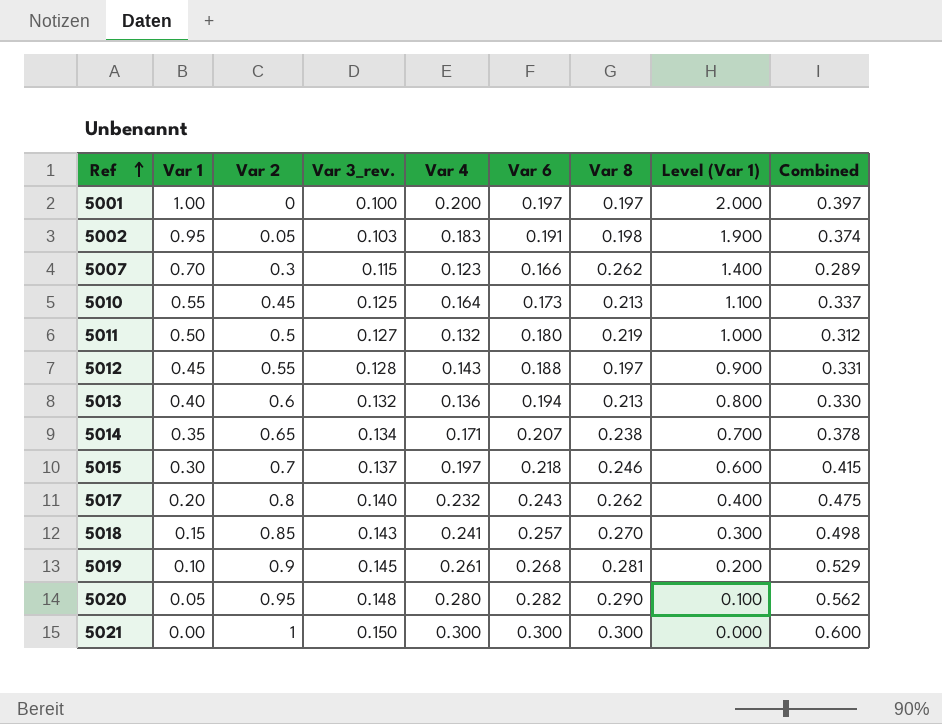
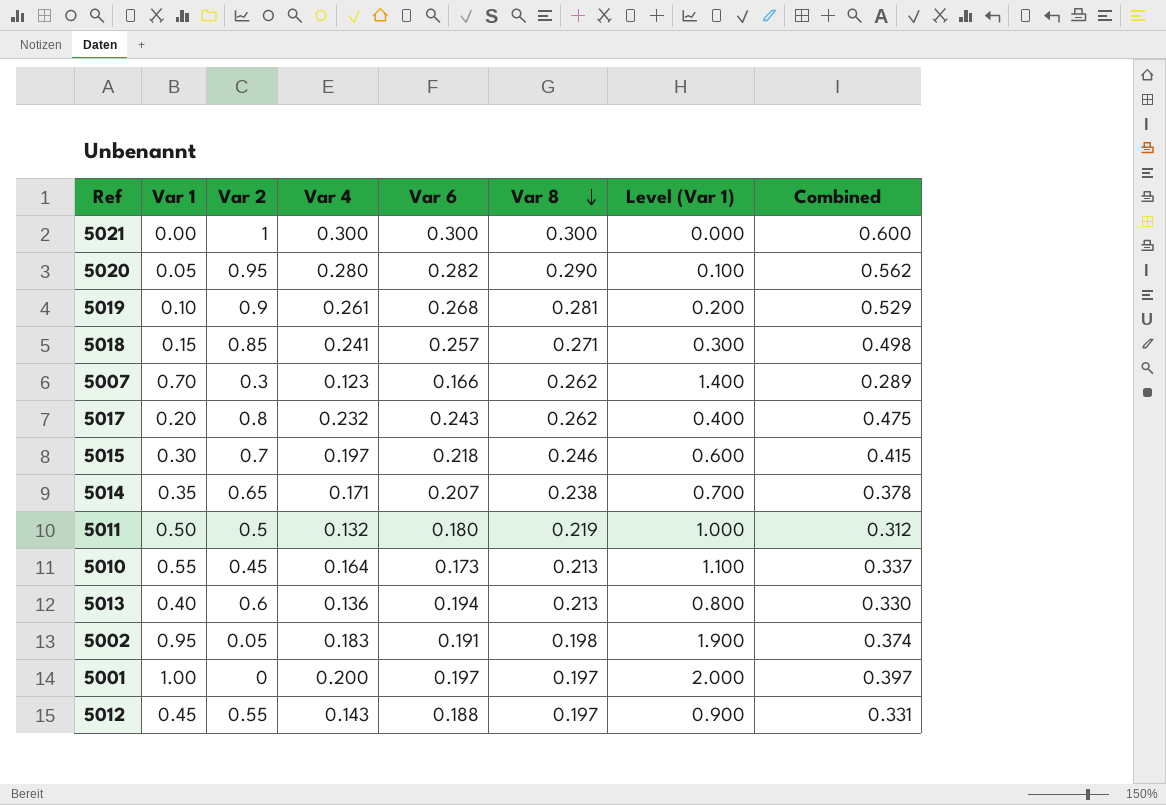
row order: Ref ascending -> Var 8 descending
column Var 3_rev. | position: 4 -> none
5018 | Var 8: 0.270 -> 0.271

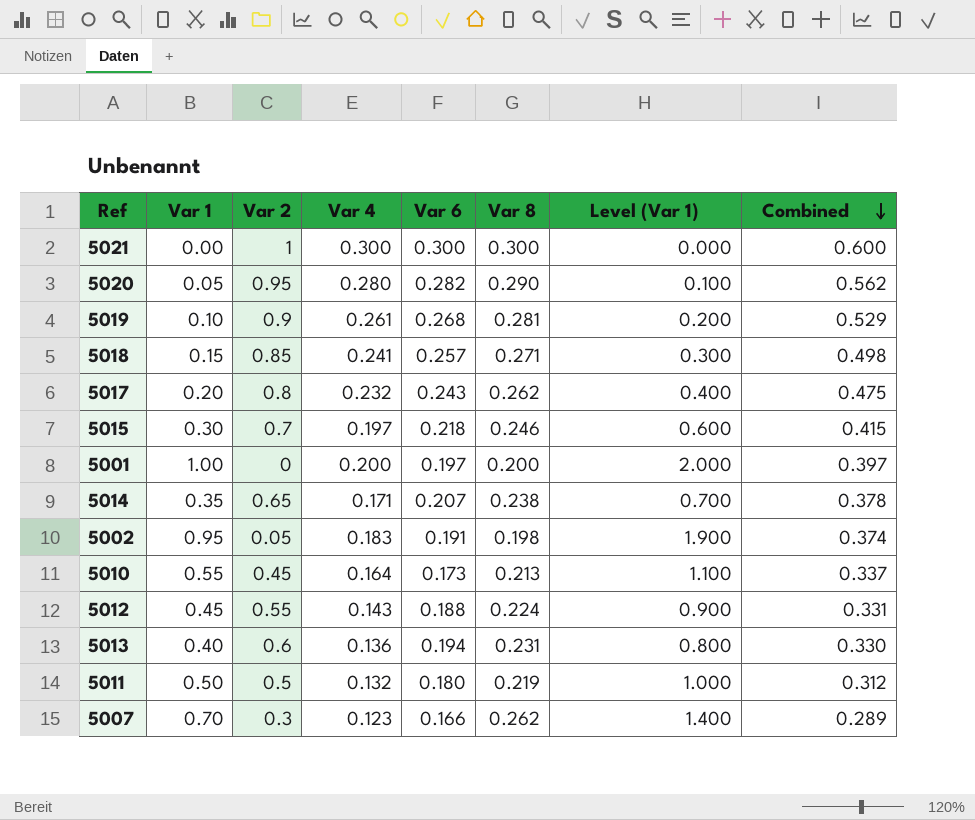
row order: Var 8 descending -> Combined descending
5001 | Var 8: 0.197 -> 0.200
5012 | Var 8: 0.197 -> 0.224
5013 | Var 8: 0.213 -> 0.231

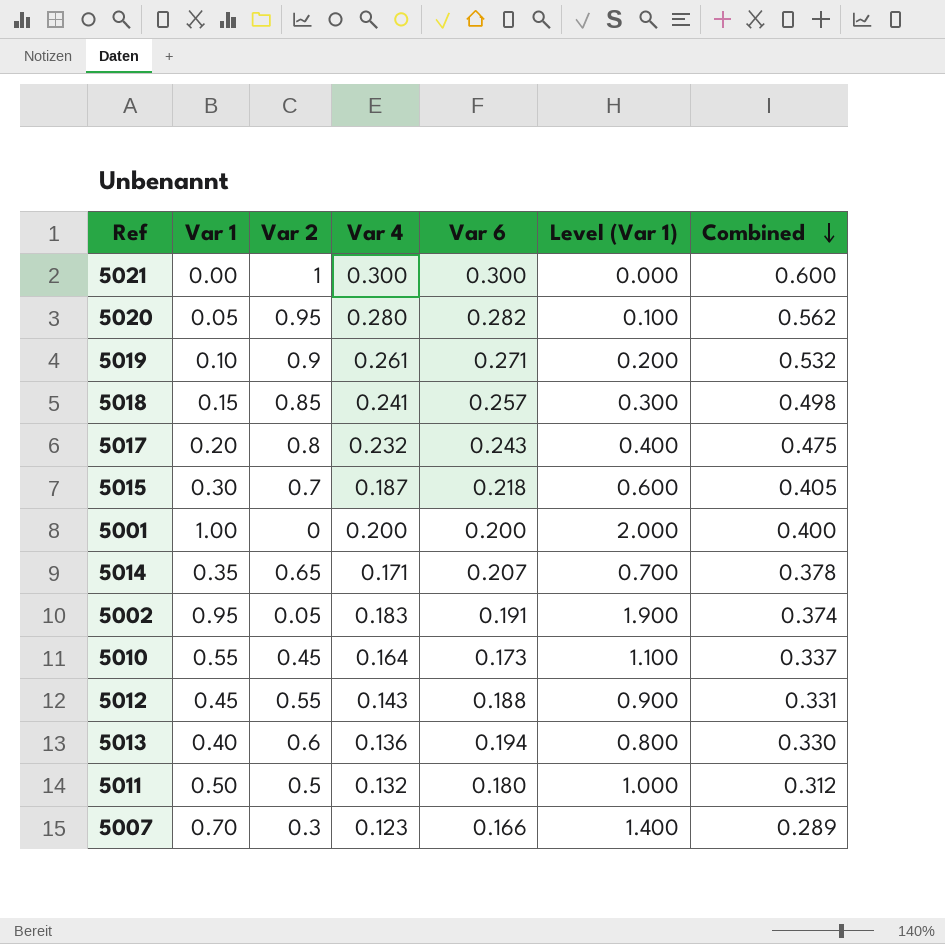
column Var 8 | position: 6 -> none
5019 | Var 6: 0.268 -> 0.271
5019 | Combined: 0.529 -> 0.532
5015 | Var 4: 0.197 -> 0.187
5015 | Combined: 0.415 -> 0.405
5001 | Var 6: 0.197 -> 0.200
5001 | Combined: 0.397 -> 0.400

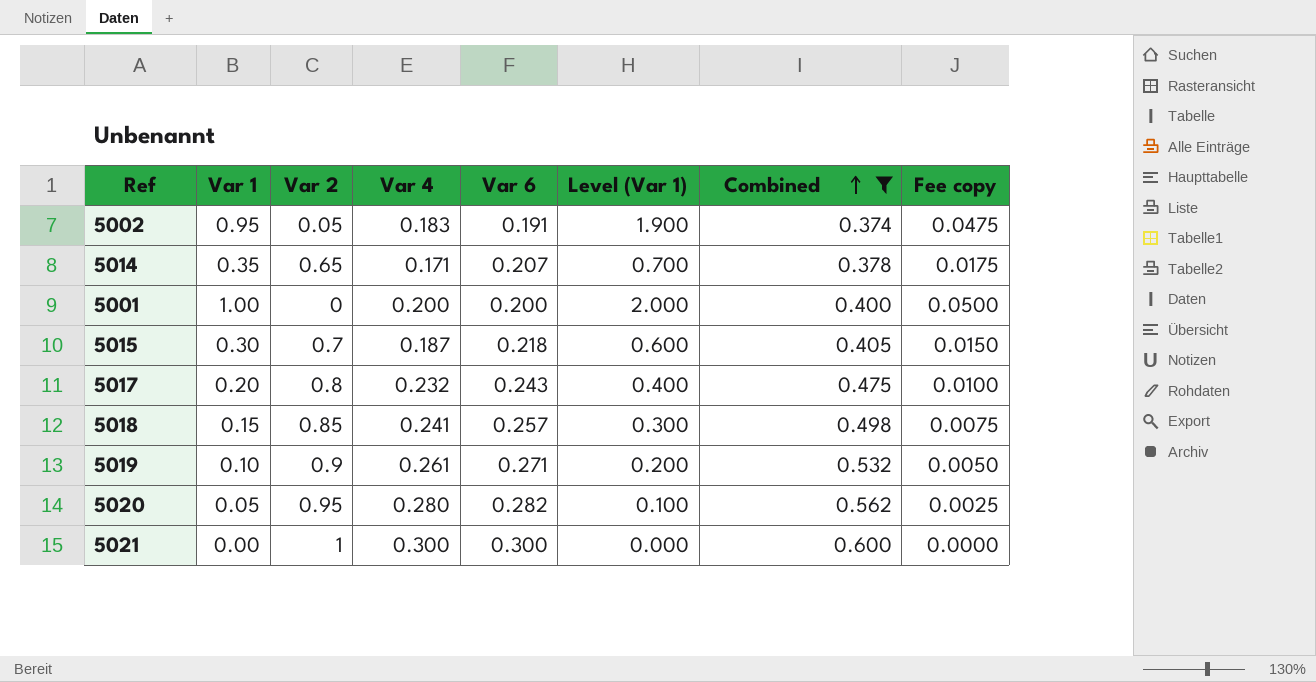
filter: none -> Combined >= 0.374
row order: Combined descending -> Combined ascending
column Fee copy | formula: none -> [Var 1] * 0.05

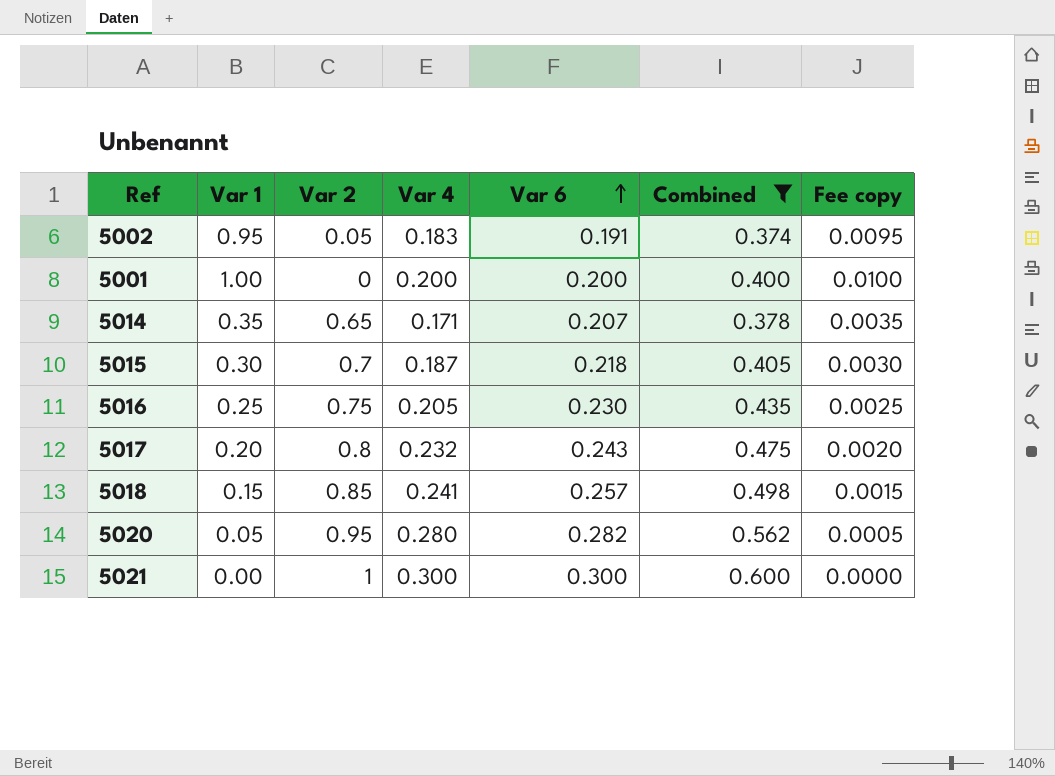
row order: Combined ascending -> Var 6 ascending
column Level (Var 1) | formula: [Var 1] * 2 -> none
column Fee copy | formula: [Var 1] * 0.05 -> [Var 1] * 0.01
row 5019: 0.10 | 0.9 | 0.261 | 0.271 | 0.200 | 0.532 | 0.0050 -> none
row 5016: none -> 0.25 | 0.75 | 0.205 | 0.230 | 0.435 | 0.0025

